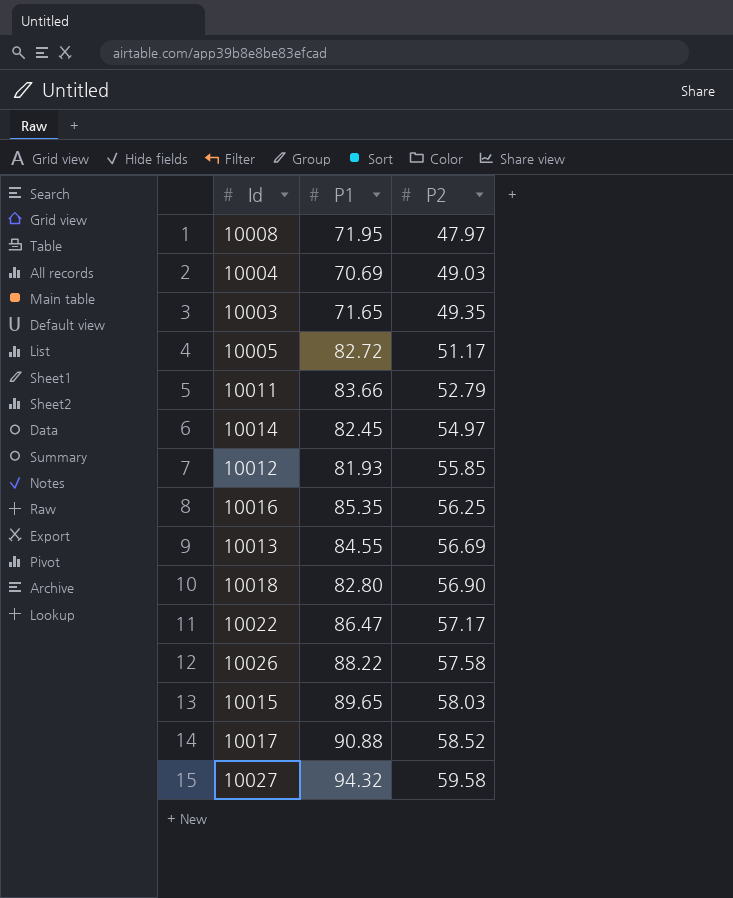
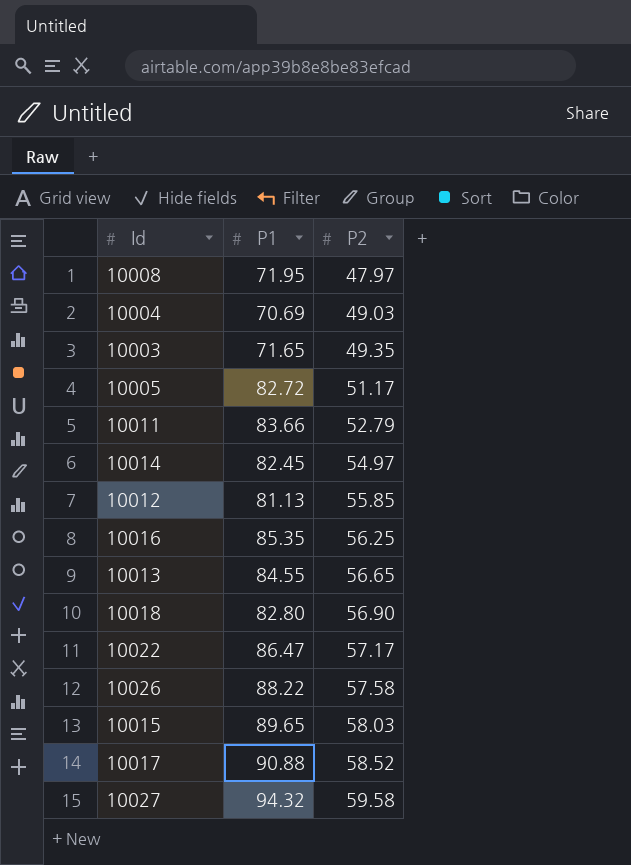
10012 | P1: 81.93 -> 81.13
10013 | P2: 56.69 -> 56.65

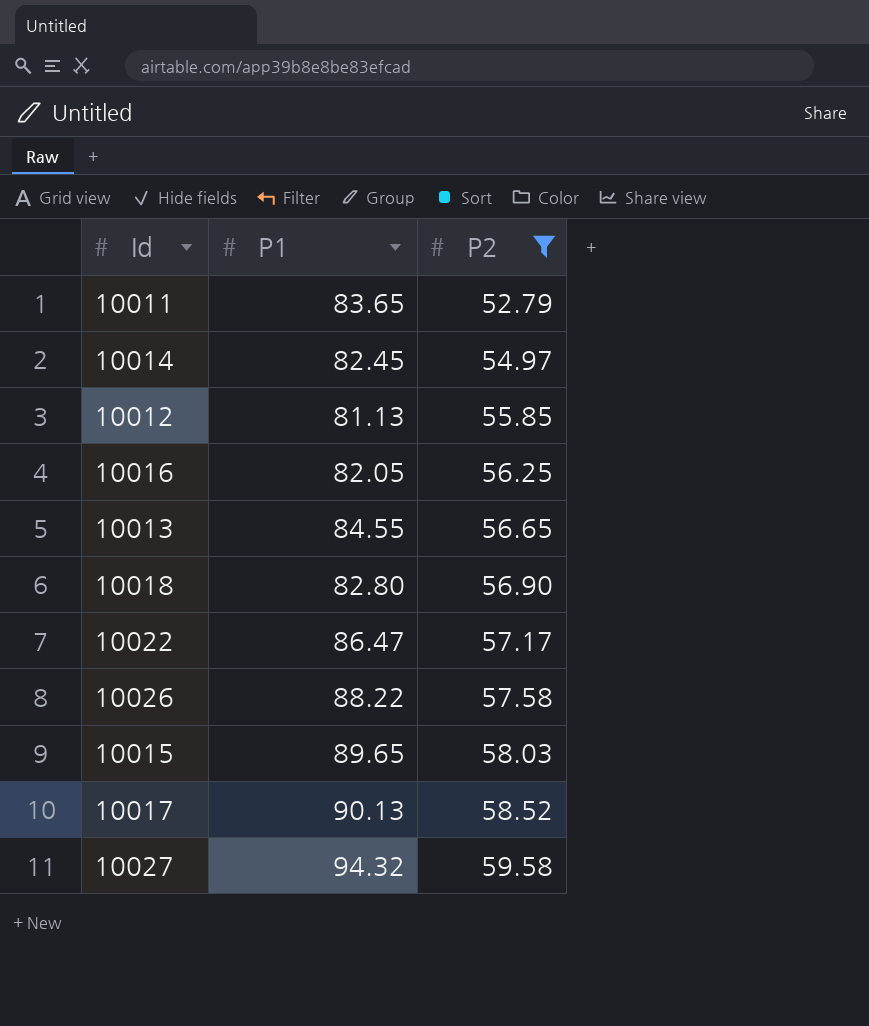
filter: none -> P2 >= 52.79
10011 | P1: 83.66 -> 83.65
10016 | P1: 85.35 -> 82.05
10017 | P1: 90.88 -> 90.13

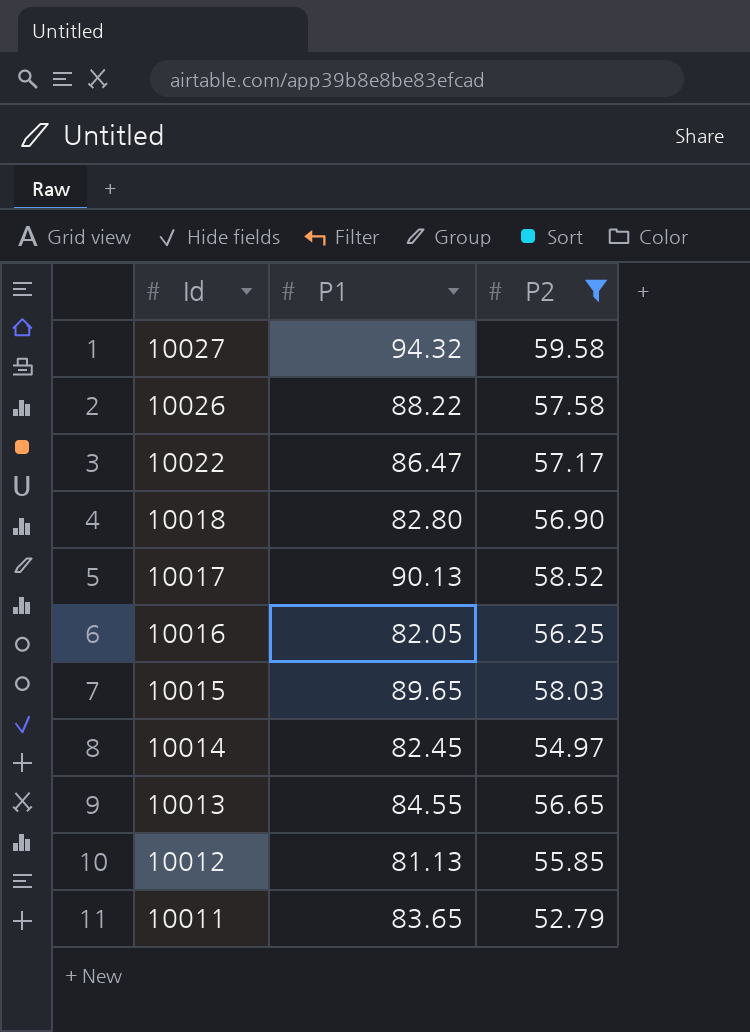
row order: P2 ascending -> Id descending

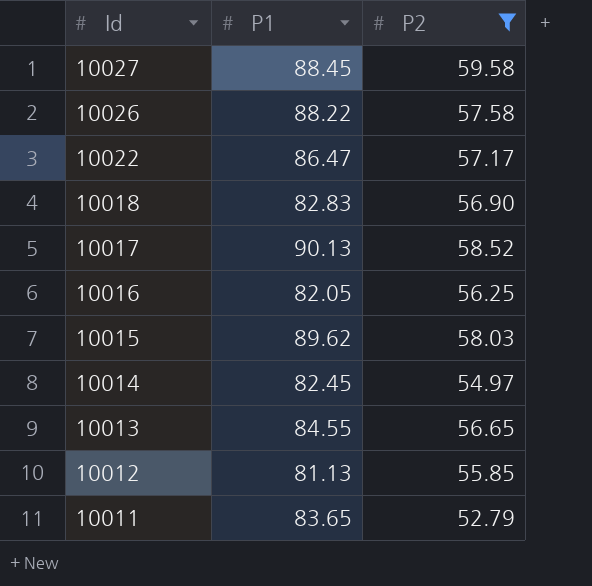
10027 | P1: 94.32 -> 88.45
10018 | P1: 82.80 -> 82.83
10015 | P1: 89.65 -> 89.62

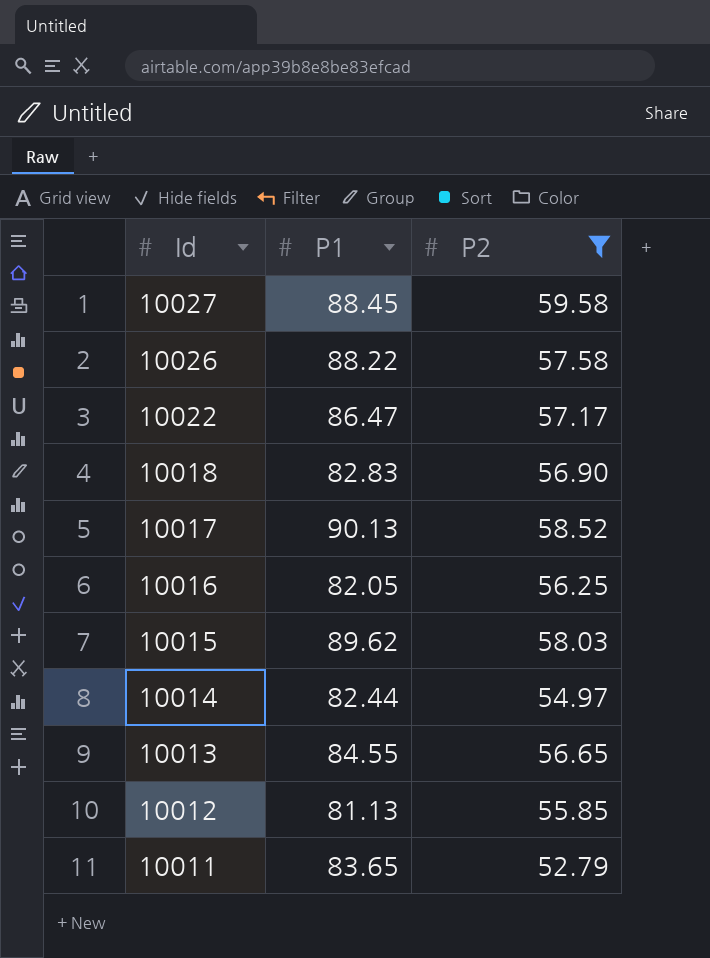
10014 | P1: 82.45 -> 82.44

